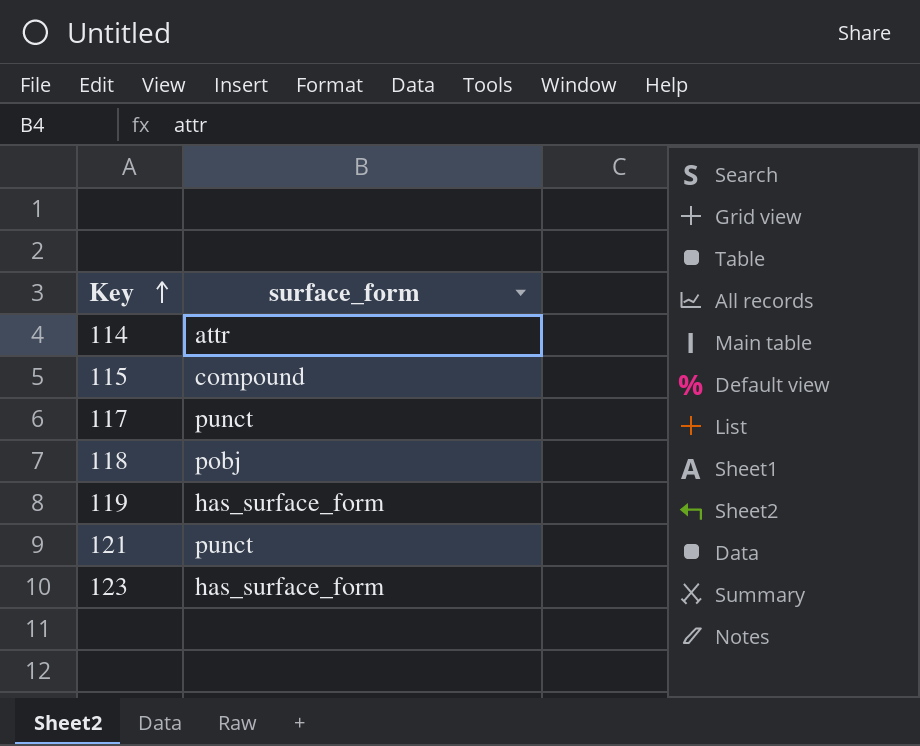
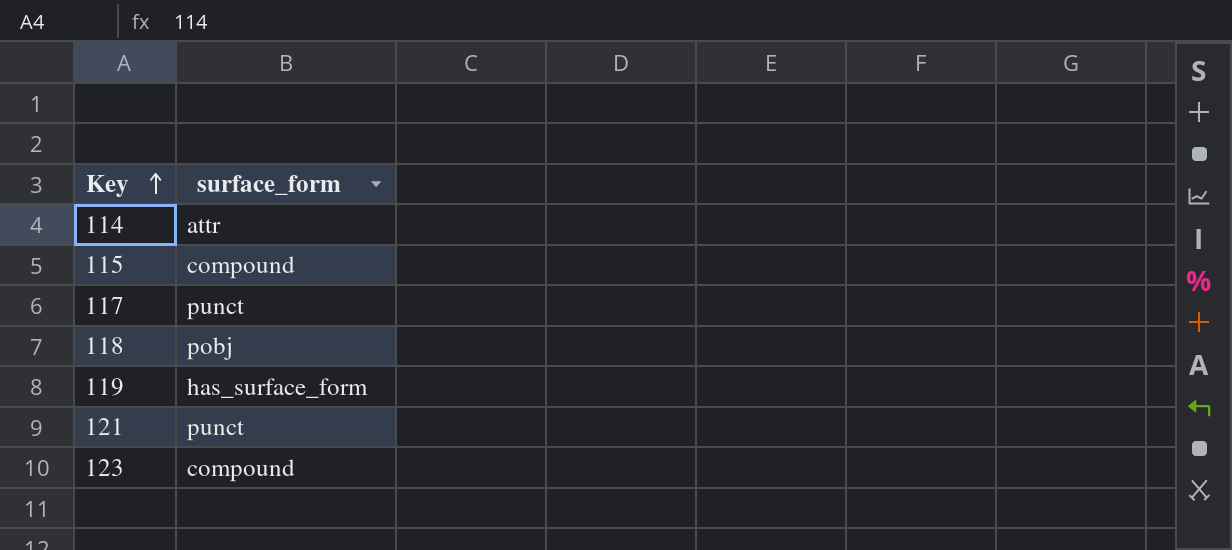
123 | surface_form: has_surface_form -> compound

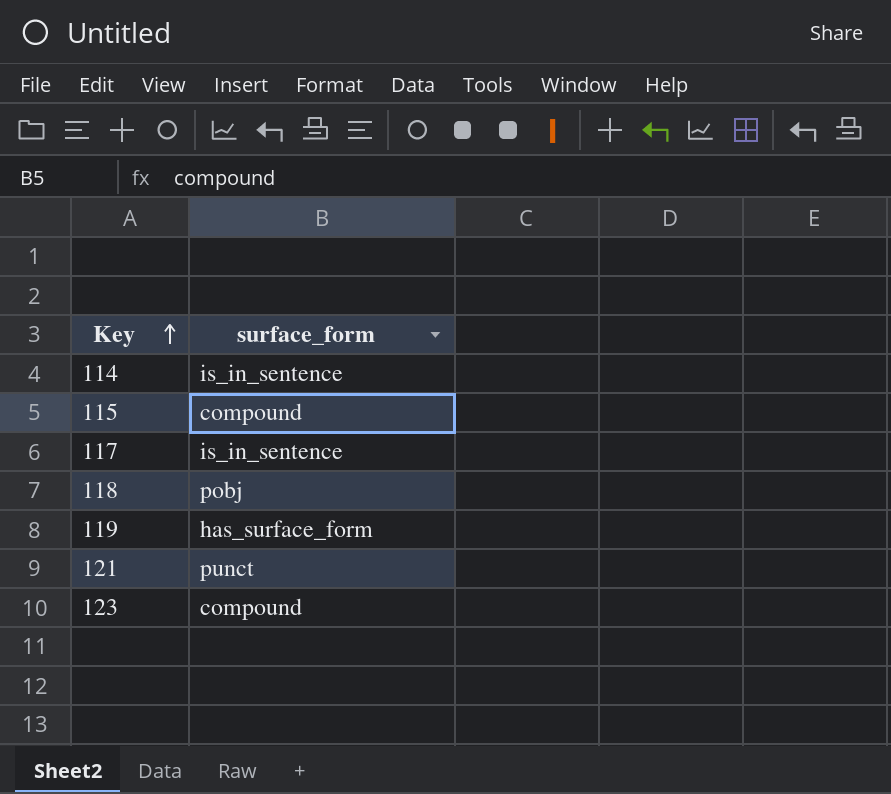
114 | surface_form: attr -> is_in_sentence
117 | surface_form: punct -> is_in_sentence

